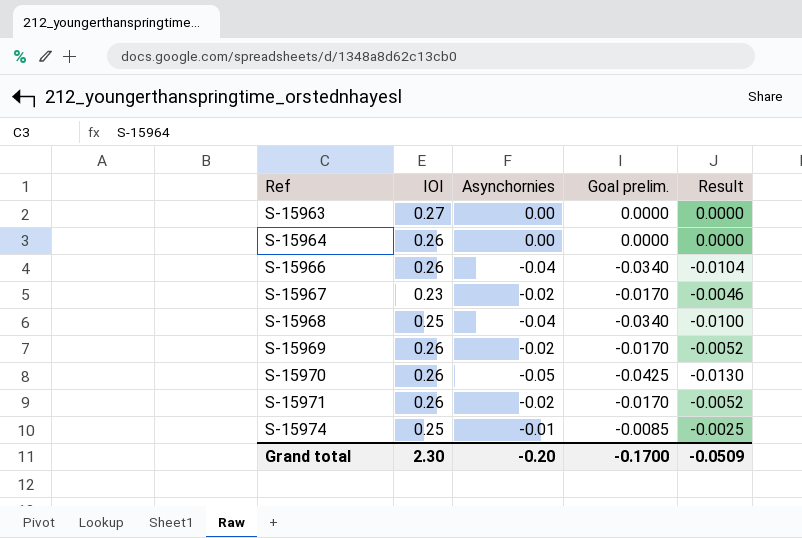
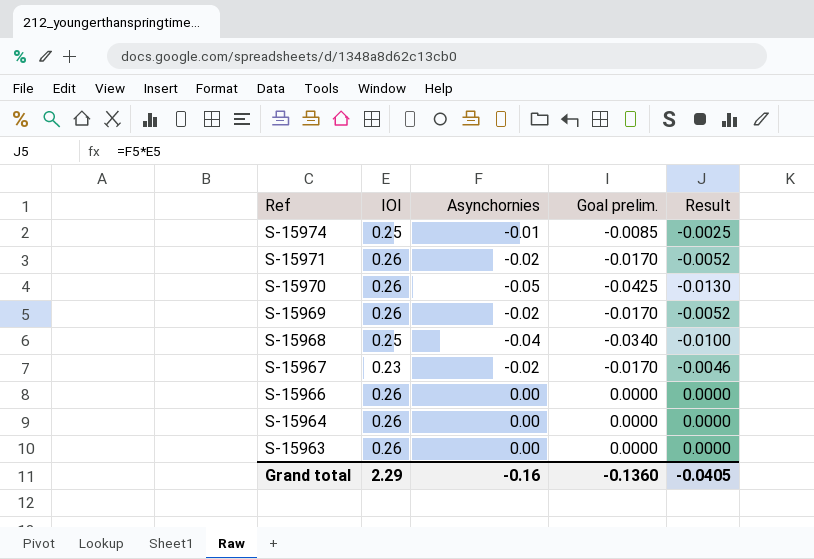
row order: Ref ascending -> Ref descending
S-15966 | Asynchornies: -0.04 -> 0.00
S-15966 | Goal prelim.: -0.0340 -> 0.0000
S-15966 | Result: -0.0104 -> 0.0000
S-15963 | IOI: 0.27 -> 0.26
Grand total | IOI: 2.30 -> 2.29
Grand total | Asynchornies: -0.20 -> -0.16
Grand total | Goal prelim.: -0.1700 -> -0.1360
Grand total | Result: -0.0509 -> -0.0405

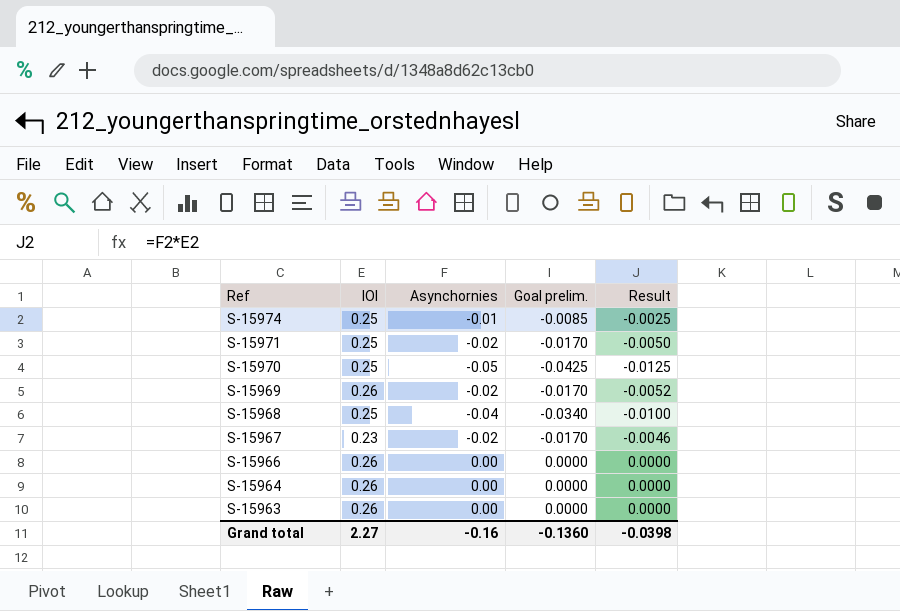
S-15971 | IOI: 0.26 -> 0.25
S-15971 | Result: -0.0052 -> -0.0050
S-15970 | IOI: 0.26 -> 0.25
S-15970 | Result: -0.0130 -> -0.0125
Grand total | IOI: 2.29 -> 2.27
Grand total | Result: -0.0405 -> -0.0398

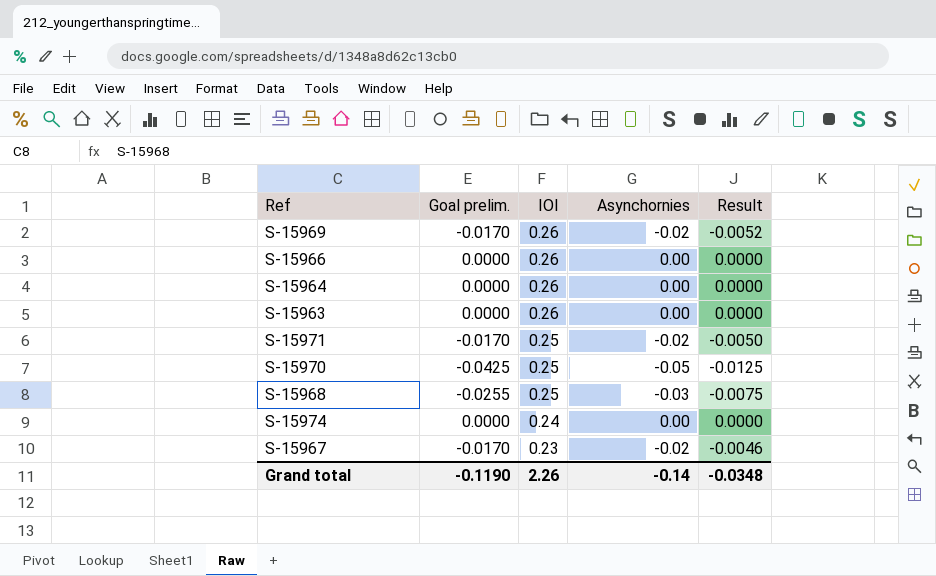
row order: Ref descending -> IOI descending
column Goal prelim. | position: 4 -> 2
S-15968 | Goal prelim.: -0.0340 -> -0.0255
S-15968 | Asynchornies: -0.04 -> -0.03
S-15968 | Result: -0.0100 -> -0.0075
S-15974 | Goal prelim.: -0.0085 -> 0.0000
S-15974 | IOI: 0.25 -> 0.24
S-15974 | Asynchornies: -0.01 -> 0.00
S-15974 | Result: -0.0025 -> 0.0000
Grand total | Goal prelim.: -0.1360 -> -0.1190
Grand total | IOI: 2.27 -> 2.26
Grand total | Asynchornies: -0.16 -> -0.14
Grand total | Result: -0.0398 -> -0.0348

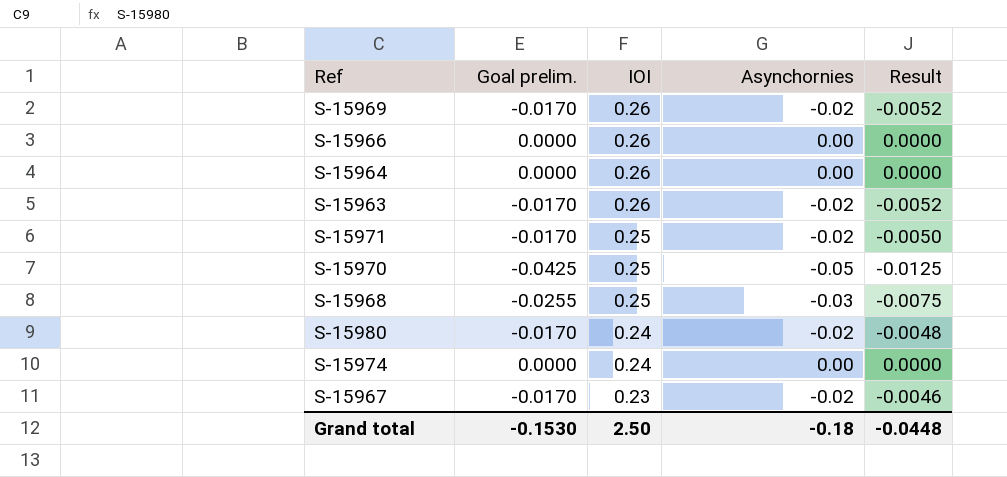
S-15963 | Goal prelim.: 0.0000 -> -0.0170
S-15963 | Asynchornies: 0.00 -> -0.02
S-15963 | Result: 0.0000 -> -0.0052
row S-15980: none -> -0.0170 | 0.24 | -0.02 | -0.0048
Grand total | Goal prelim.: -0.1190 -> -0.1530
Grand total | IOI: 2.26 -> 2.50
Grand total | Asynchornies: -0.14 -> -0.18
Grand total | Result: -0.0348 -> -0.0448

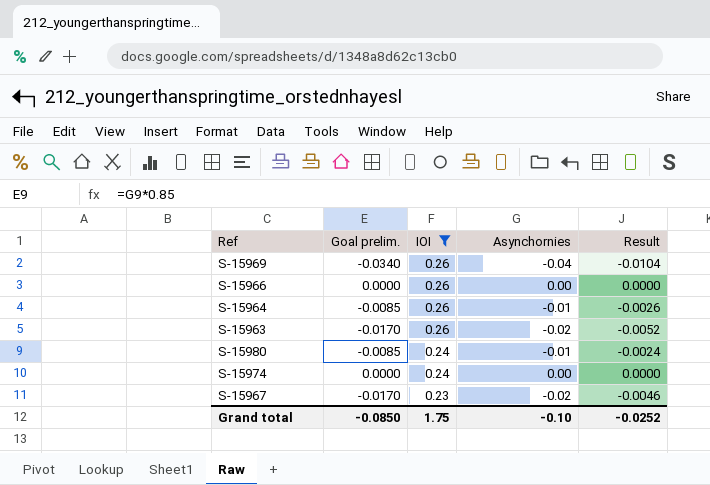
filter: none -> IOI != 0.25
S-15969 | Goal prelim.: -0.0170 -> -0.0340
S-15969 | Asynchornies: -0.02 -> -0.04
S-15969 | Result: -0.0052 -> -0.0104
S-15964 | Goal prelim.: 0.0000 -> -0.0085
S-15964 | Asynchornies: 0.00 -> -0.01
S-15964 | Result: 0.0000 -> -0.0026
S-15980 | Goal prelim.: -0.0170 -> -0.0085
S-15980 | Asynchornies: -0.02 -> -0.01
S-15980 | Result: -0.0048 -> -0.0024
Grand total | Goal prelim.: -0.1530 -> -0.0850
Grand total | IOI: 2.50 -> 1.75
Grand total | Asynchornies: -0.18 -> -0.10
Grand total | Result: -0.0448 -> -0.0252

